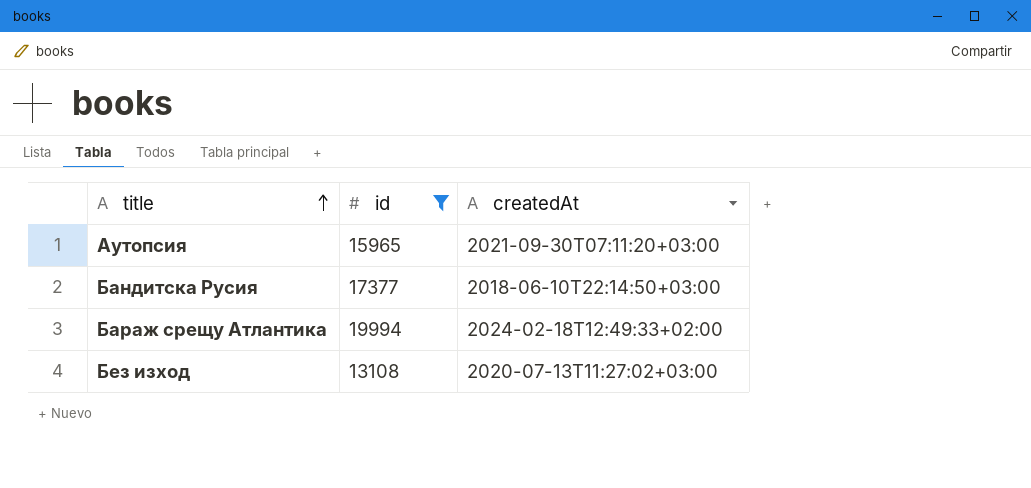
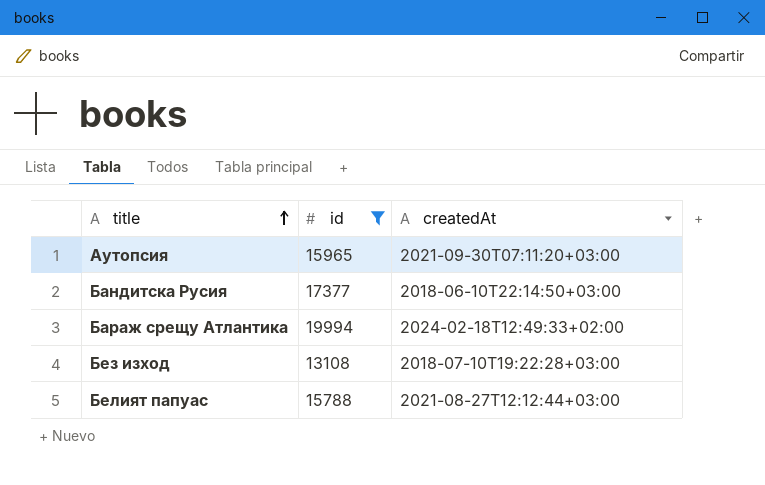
Без изход | createdAt: 2020-07-13T11:27:02+03:00 -> 2018-07-10T19:22:28+03:00
row Белият папуас: none -> 15788 | 2021-08-27T12:12:44+03:00

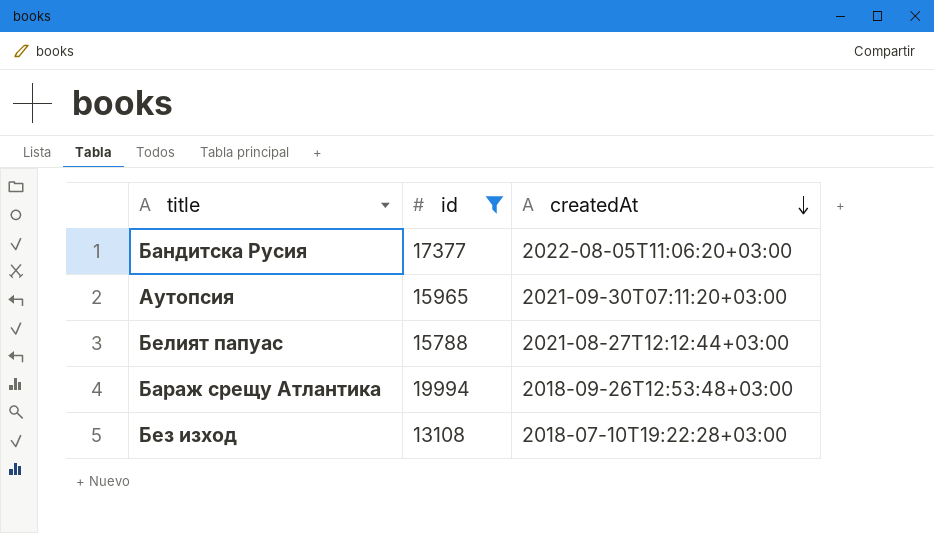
row order: title ascending -> createdAt descending
Бандитска Русия | createdAt: 2018-06-10T22:14:50+03:00 -> 2022-08-05T11:06:20+03:00
Бараж срещу Атлантика | createdAt: 2024-02-18T12:49:33+02:00 -> 2018-09-26T12:53:48+03:00

